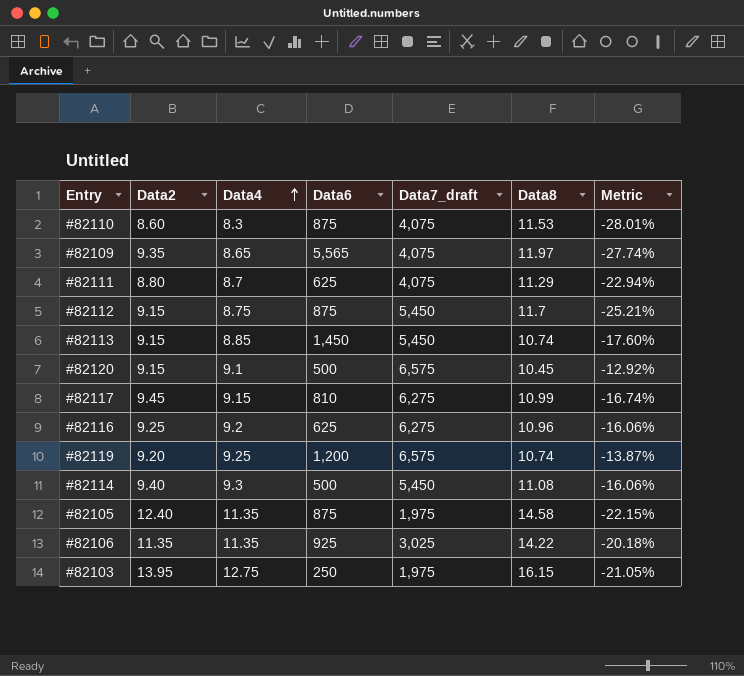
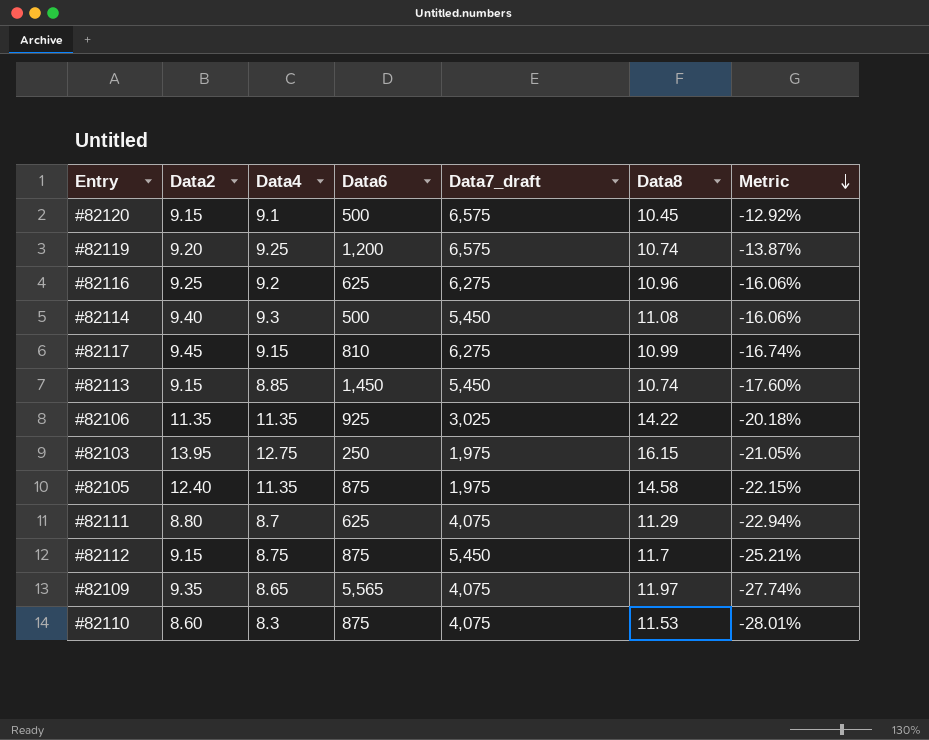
row order: Data4 ascending -> Metric descending

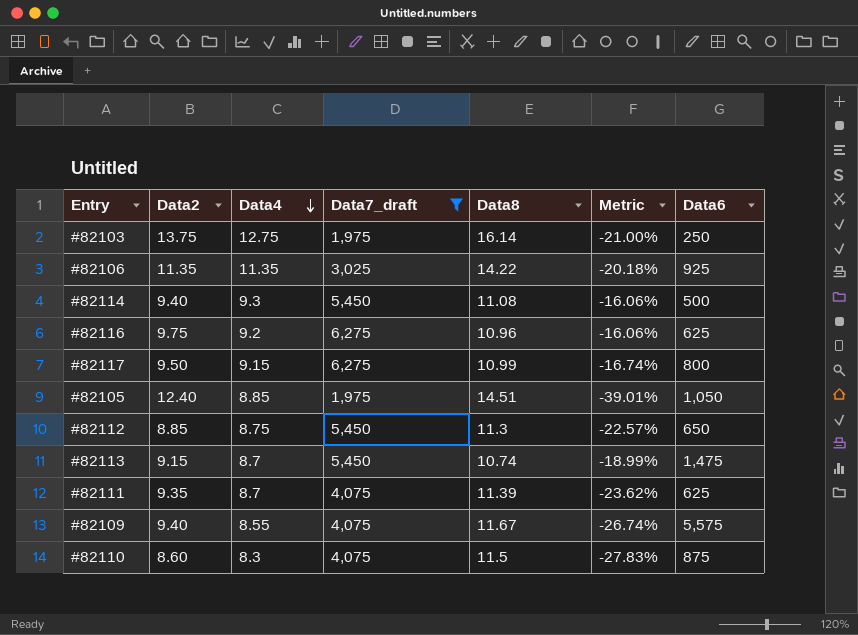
filter: none -> Data7_draft != 6,575
row order: Metric descending -> Data4 descending
column Data6 | position: 4 -> 7
#82103 | Data2: 13.95 -> 13.75
#82103 | Data8: 16.15 -> 16.14
#82103 | Metric: -21.05% -> -21.00%
#82116 | Data2: 9.25 -> 9.75
#82117 | Data2: 9.45 -> 9.50
#82117 | Data6: 810 -> 800
#82105 | Data4: 11.35 -> 8.85
#82105 | Data8: 14.58 -> 14.51
#82105 | Metric: -22.15% -> -39.01%
#82105 | Data6: 875 -> 1,050
#82112 | Data2: 9.15 -> 8.85
#82112 | Data8: 11.7 -> 11.3
#82112 | Metric: -25.21% -> -22.57%
#82112 | Data6: 875 -> 650
#82113 | Data4: 8.85 -> 8.7
#82113 | Metric: -17.60% -> -18.99%
#82113 | Data6: 1,450 -> 1,475
#82111 | Data2: 8.80 -> 9.35
#82111 | Data8: 11.29 -> 11.39
#82111 | Metric: -22.94% -> -23.62%
#82109 | Data2: 9.35 -> 9.40
#82109 | Data4: 8.65 -> 8.55
#82109 | Data8: 11.97 -> 11.67
#82109 | Metric: -27.74% -> -26.74%
#82109 | Data6: 5,565 -> 5,575
#82110 | Data8: 11.53 -> 11.5
#82110 | Metric: -28.01% -> -27.83%

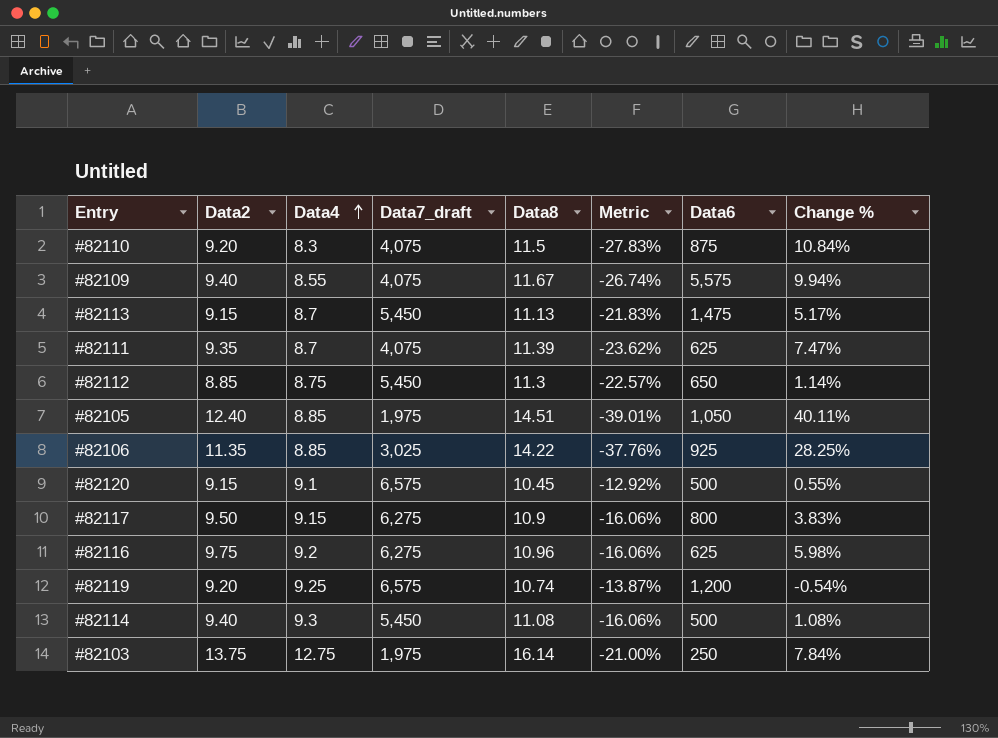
filter: Data7_draft != 6,575 -> none
row order: Data4 descending -> Data4 ascending
column Change % | formula: none -> ([Data2] - [Data4]) / [Data4]
#82110 | Data2: 8.60 -> 9.20
#82113 | Data8: 10.74 -> 11.13
#82113 | Metric: -18.99% -> -21.83%
#82106 | Data4: 11.35 -> 8.85
#82106 | Metric: -20.18% -> -37.76%
#82117 | Data8: 10.99 -> 10.9
#82117 | Metric: -16.74% -> -16.06%

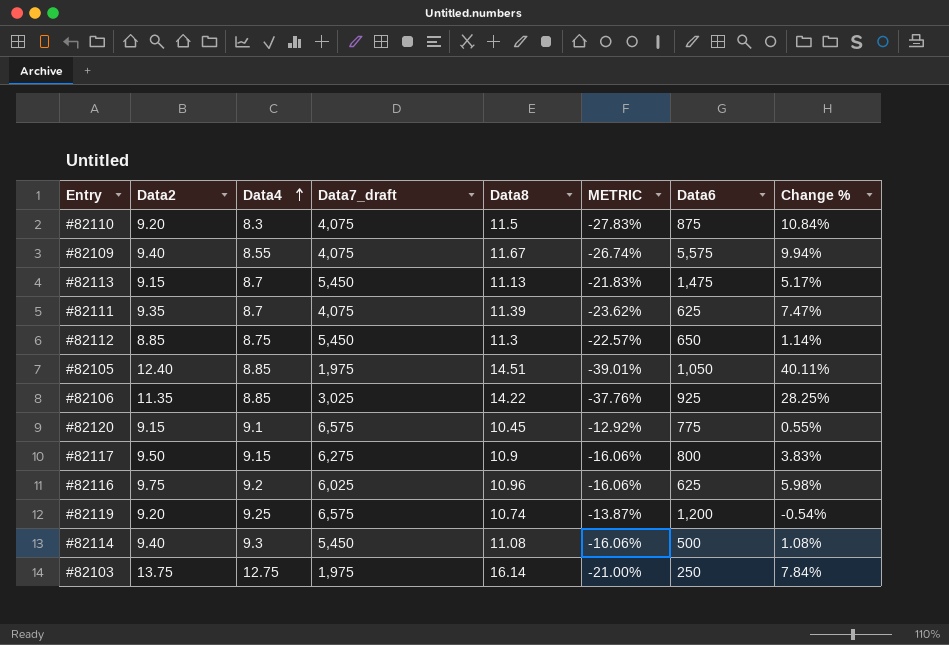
column name: Metric -> METRIC
#82120 | Data6: 500 -> 775
#82116 | Data7_draft: 6,275 -> 6,025

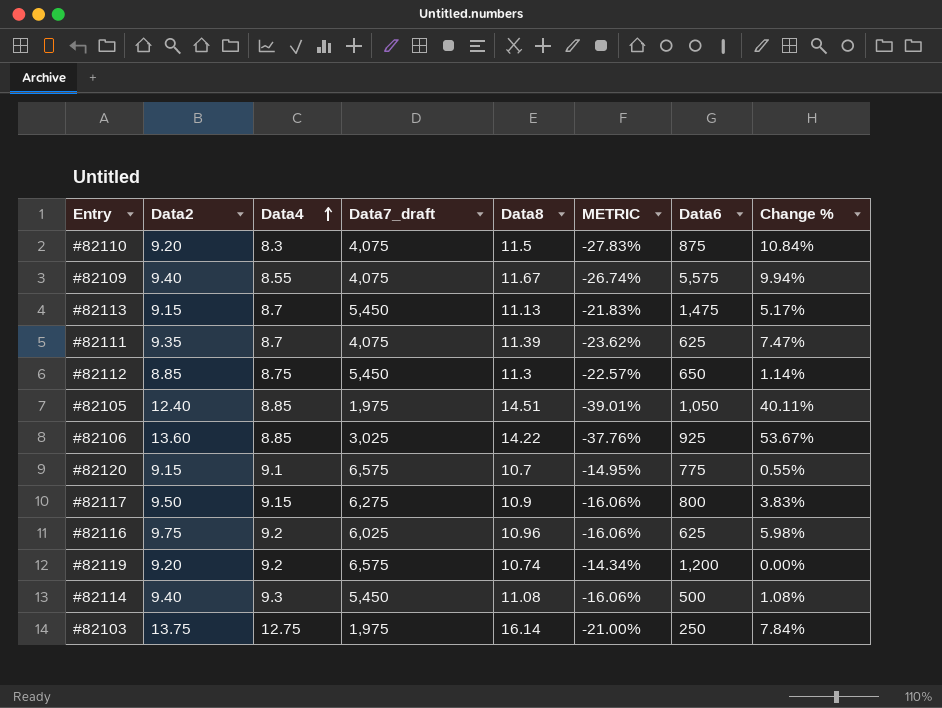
#82106 | Data2: 11.35 -> 13.60
#82106 | Change %: 28.25% -> 53.67%
#82120 | Data8: 10.45 -> 10.7
#82120 | METRIC: -12.92% -> -14.95%
#82119 | Data4: 9.25 -> 9.2
#82119 | METRIC: -13.87% -> -14.34%
#82119 | Change %: -0.54% -> 0.00%

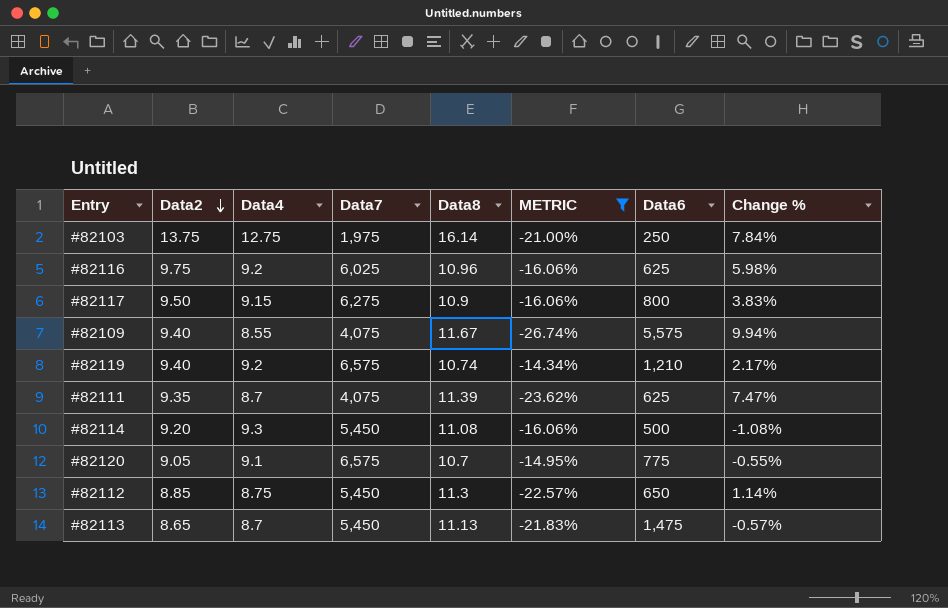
filter: none -> METRIC >= -26.74%
row order: Data4 ascending -> Data2 descending
column name: Data7_draft -> Data7
#82119 | Data2: 9.20 -> 9.40
#82119 | Data6: 1,200 -> 1,210
#82119 | Change %: 0.00% -> 2.17%
#82114 | Data2: 9.40 -> 9.20
#82114 | Change %: 1.08% -> -1.08%
#82120 | Data2: 9.15 -> 9.05
#82120 | Change %: 0.55% -> -0.55%
#82113 | Data2: 9.15 -> 8.65
#82113 | Change %: 5.17% -> -0.57%

